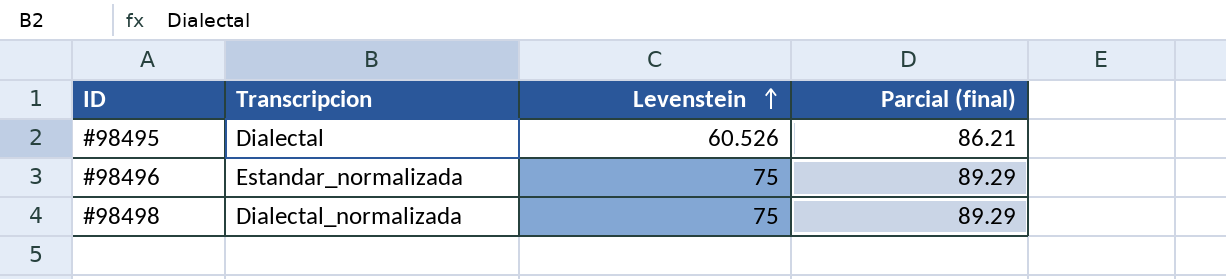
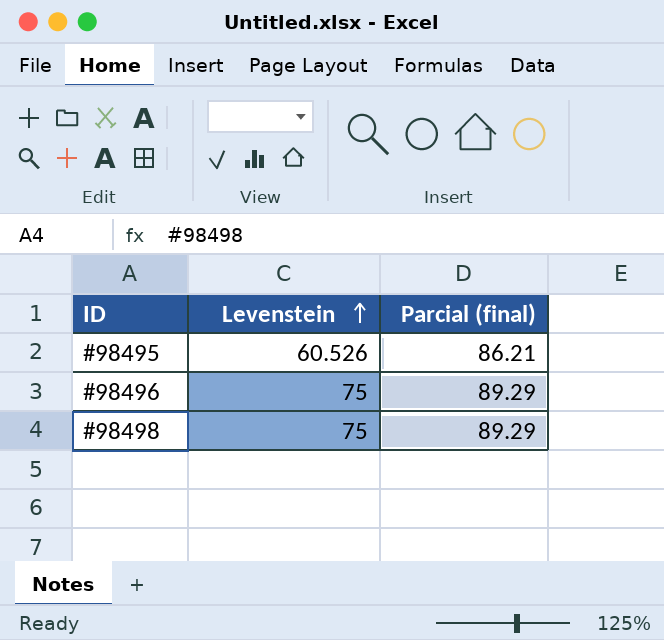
column Transcripcion | position: 2 -> none

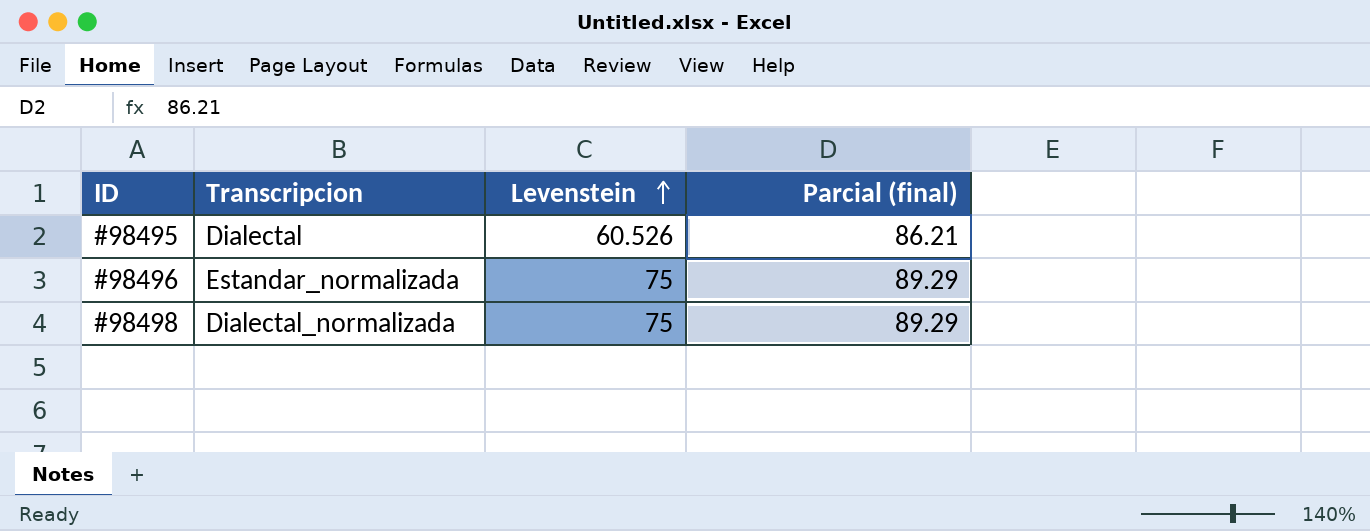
column Transcripcion | position: none -> 2

